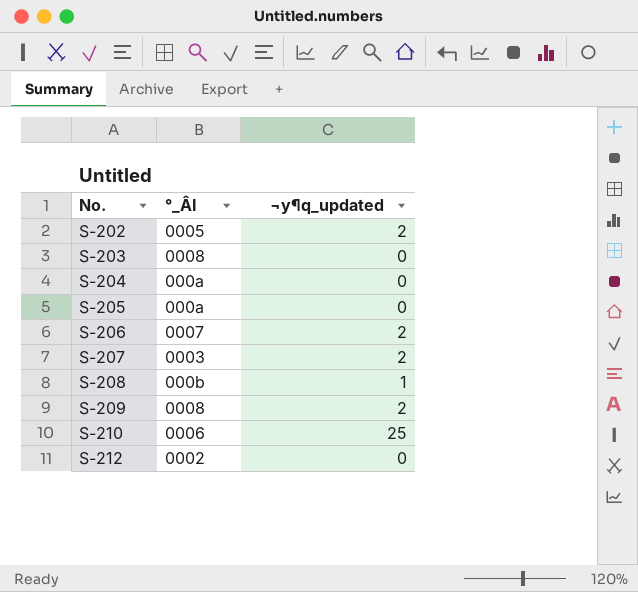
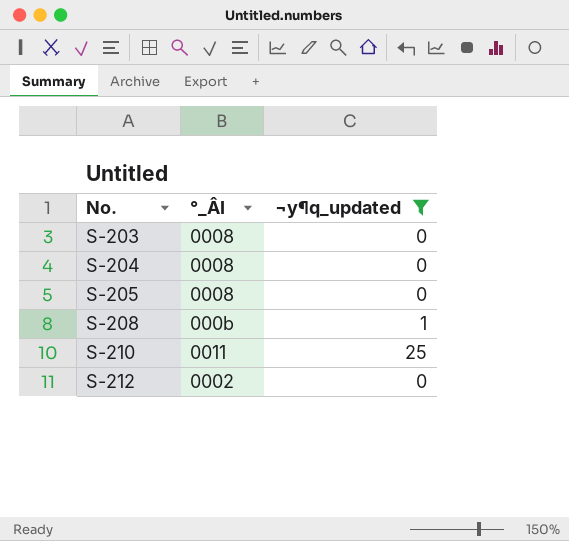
filter: none -> ¬y¶q_updated != 2
S-204 | °_ÂI: 000a -> 0008
S-205 | °_ÂI: 000a -> 0008
S-210 | °_ÂI: 0006 -> 0011

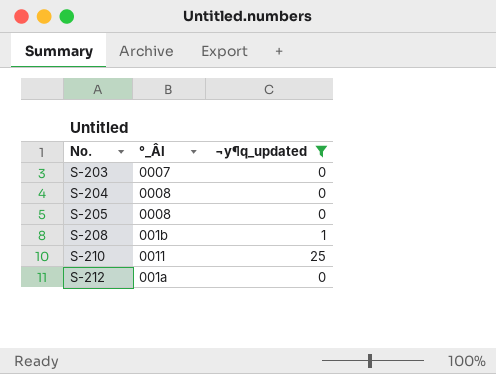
S-203 | °_ÂI: 0008 -> 0007
S-208 | °_ÂI: 000b -> 001b
S-212 | °_ÂI: 0002 -> 001a

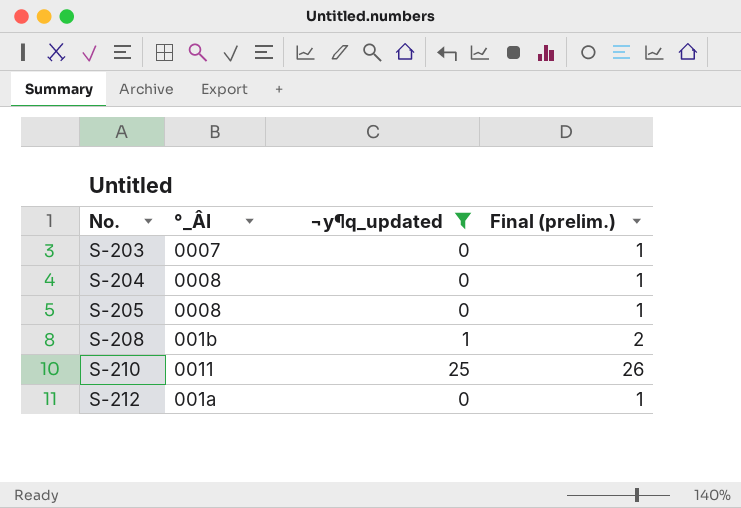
column Final (prelim.) | formula: none -> [¬y¶q_updated] + 1

